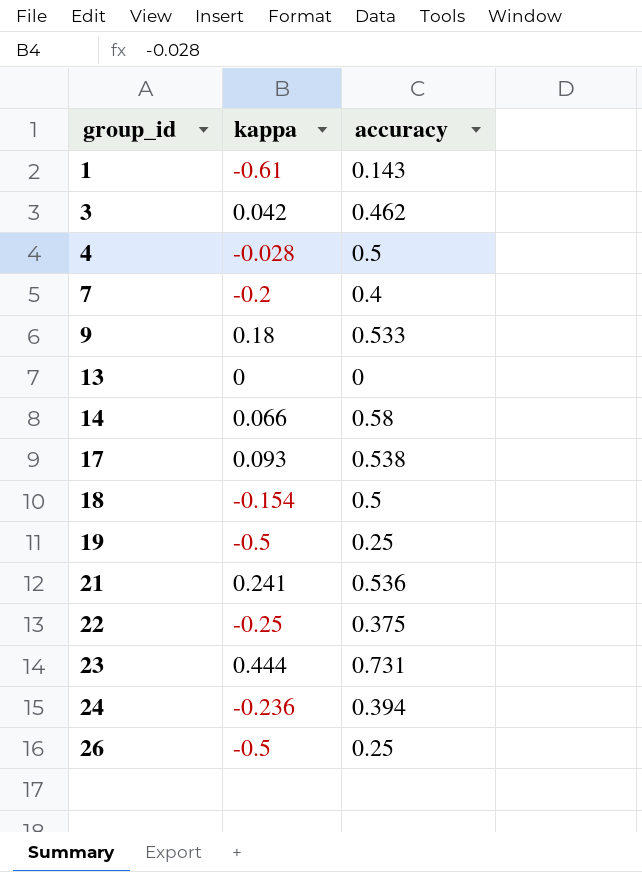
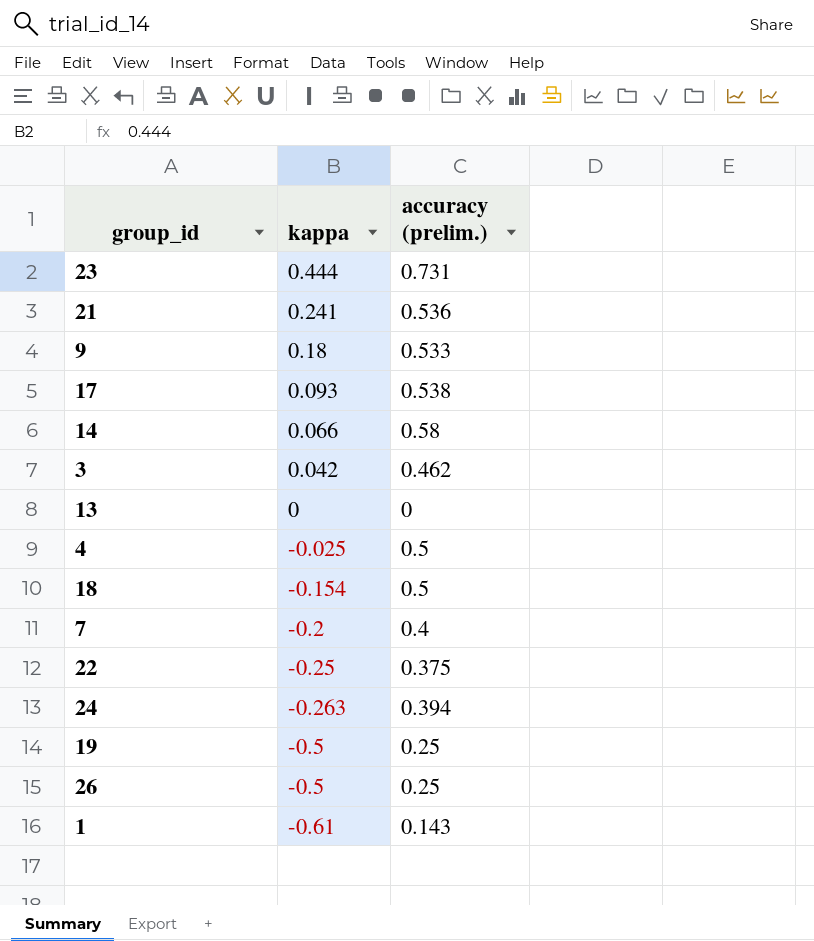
row order: group_id ascending -> kappa descending
column name: accuracy -> accuracy (prelim.)
4 | kappa: -0.028 -> -0.025
24 | kappa: -0.236 -> -0.263

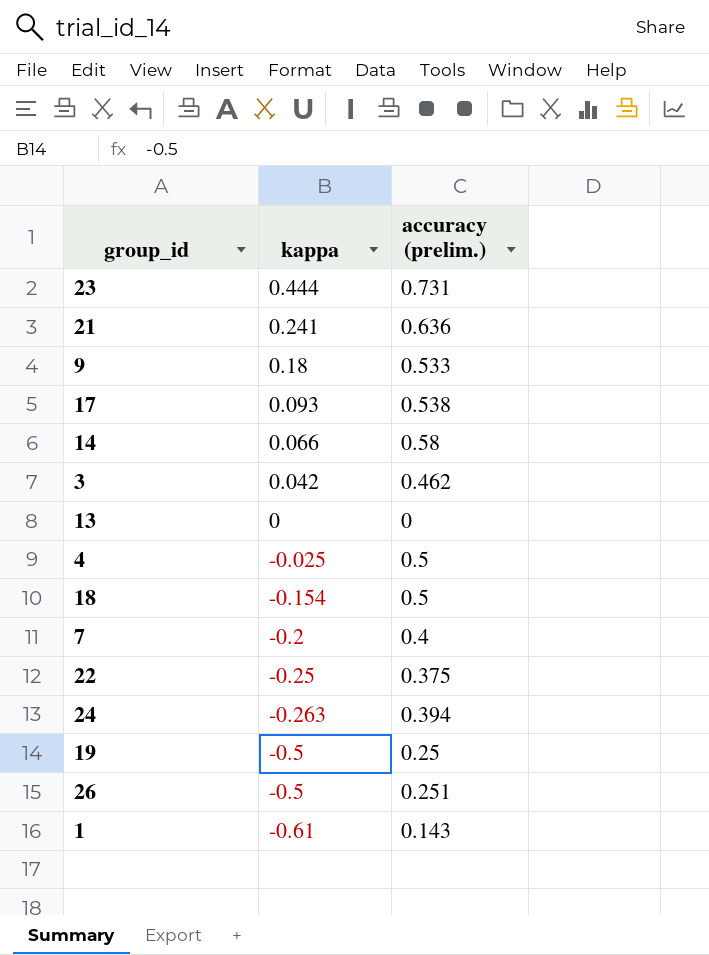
21 | accuracy (prelim.): 0.536 -> 0.636
26 | accuracy (prelim.): 0.25 -> 0.251

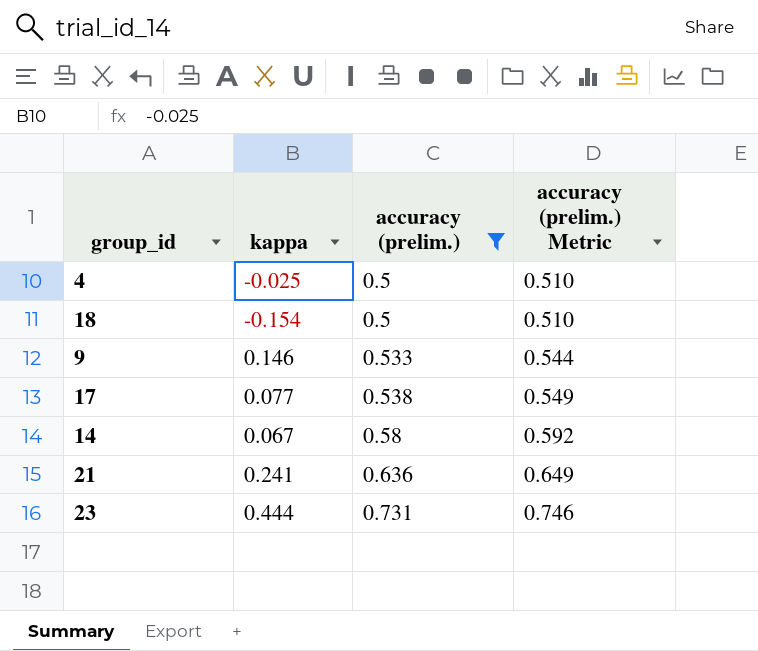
filter: none -> accuracy (prelim.) >= 0.5
row order: kappa descending -> accuracy (prelim.) ascending
column accuracy (prelim.) Metric | formula: none -> [accuracy (prelim.)] * 1.02
9 | kappa: 0.18 -> 0.146
17 | kappa: 0.093 -> 0.077
14 | kappa: 0.066 -> 0.067

